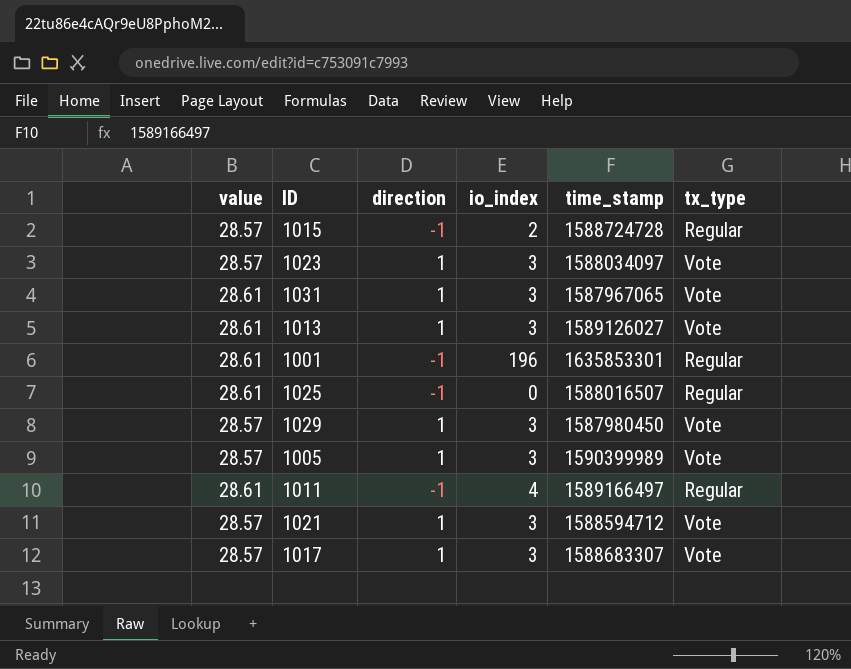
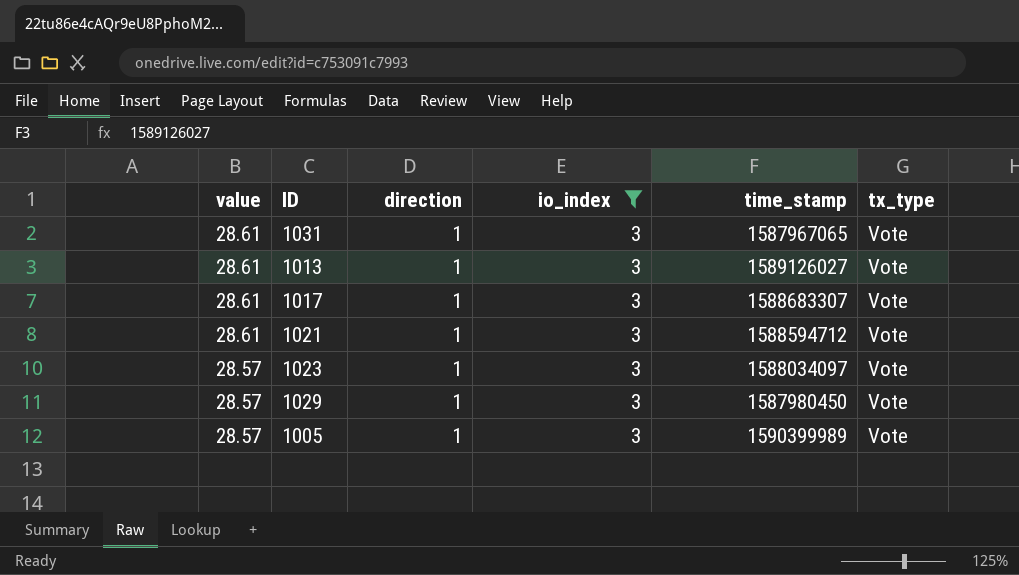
filter: none -> io_index = 3
row order: none -> value descending
1017 | value: 28.57 -> 28.61
1021 | value: 28.57 -> 28.61

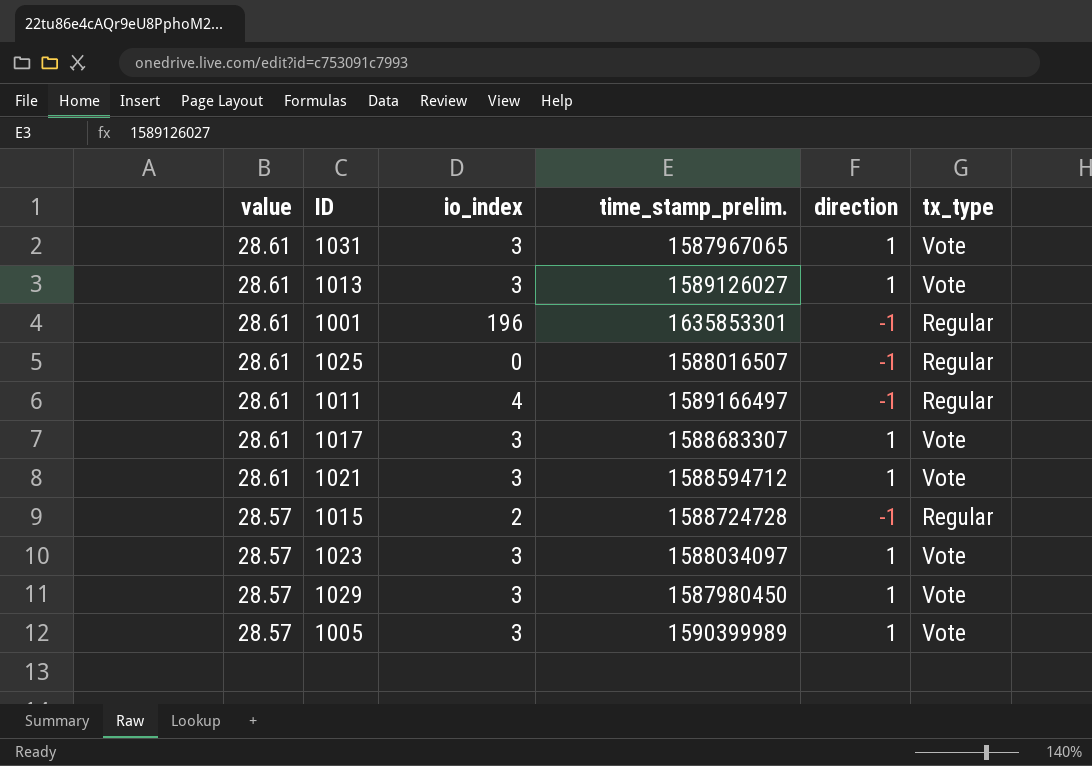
filter: io_index = 3 -> none
column name: time_stamp -> time_stamp_prelim.
column direction | position: 3 -> 5

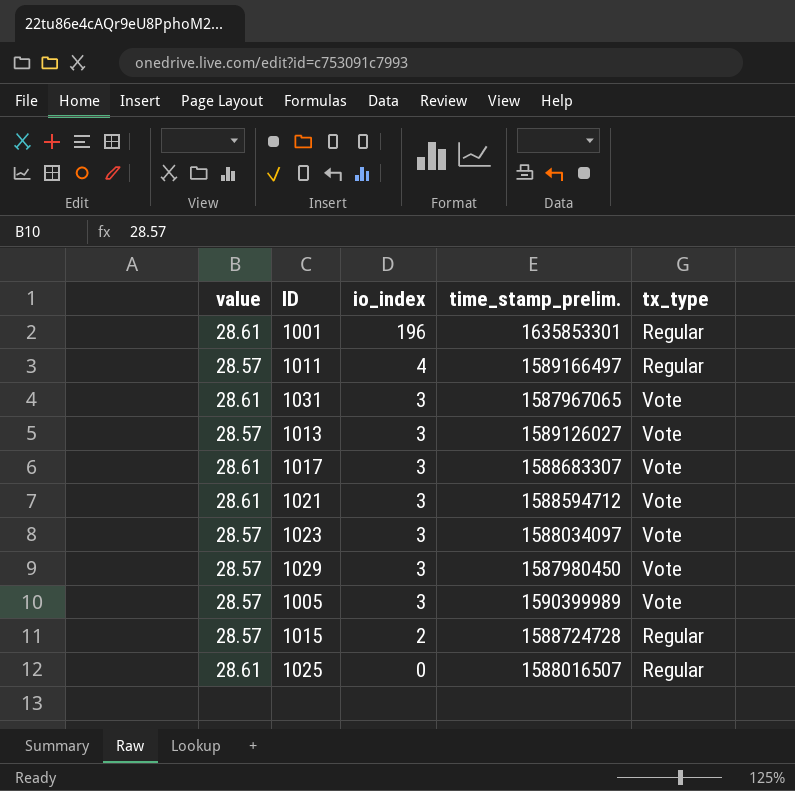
row order: value descending -> io_index descending
column direction | position: 5 -> none
1011 | value: 28.61 -> 28.57
1013 | value: 28.61 -> 28.57

